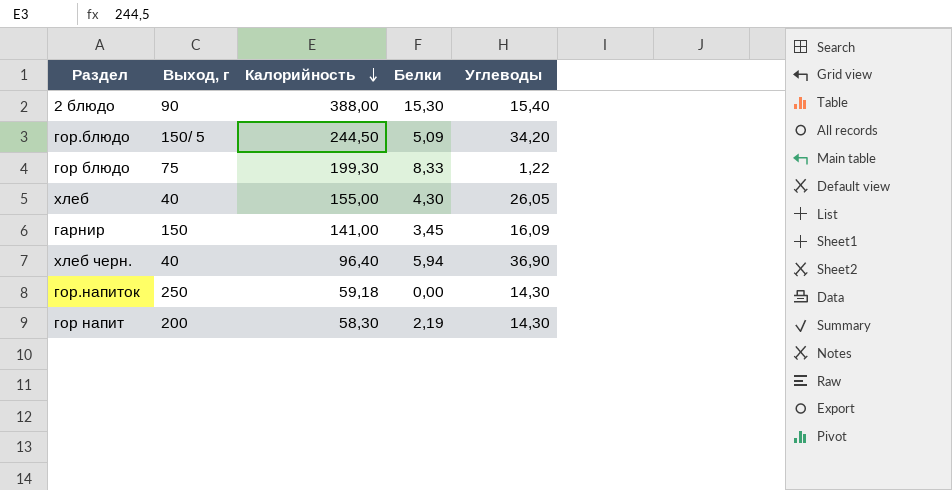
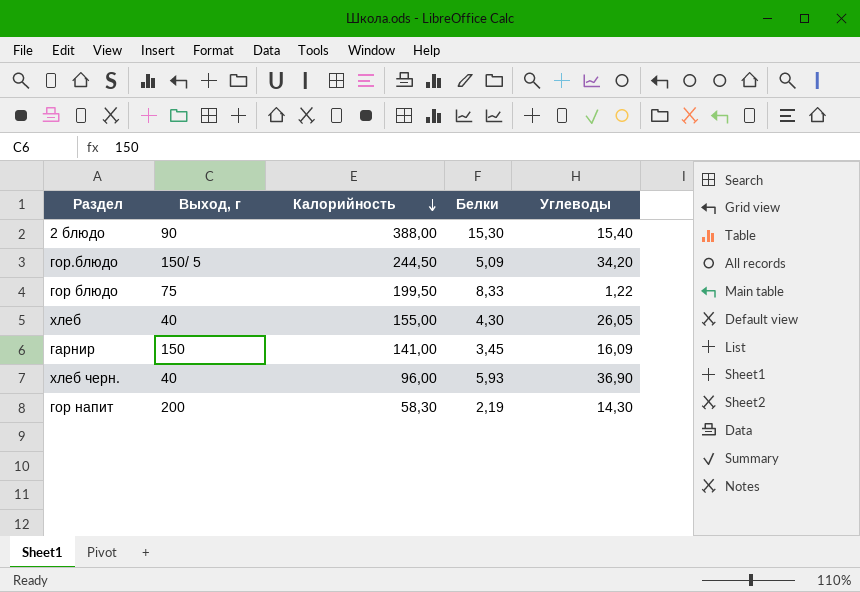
row гор.напиток: 250 | 59,18 | 0,00 | 14,30 -> none
гор блюдо | Калорийность: 199,30 -> 199,50
хлеб черн. | Калорийность: 96,40 -> 96,00
хлеб черн. | Белки: 5,94 -> 5,93

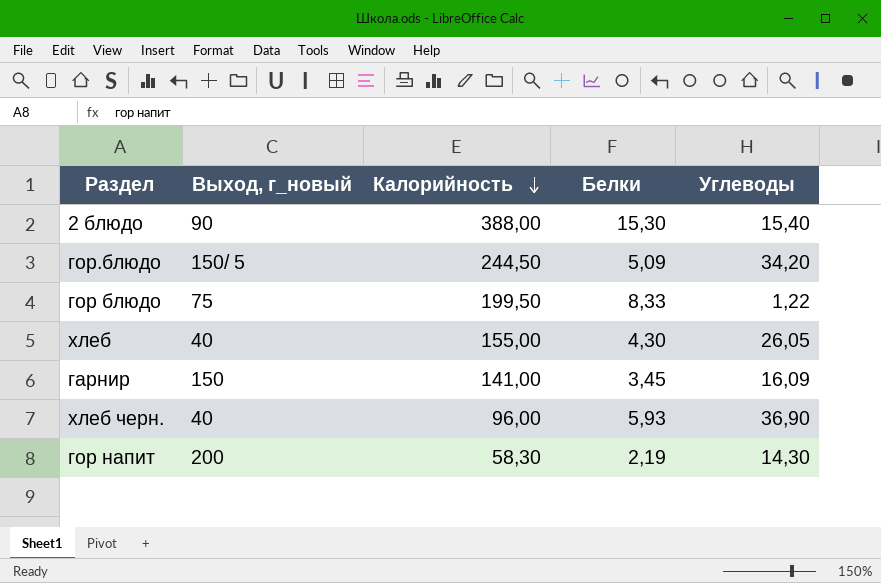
column name: Выход, г -> Выход, г_новый

